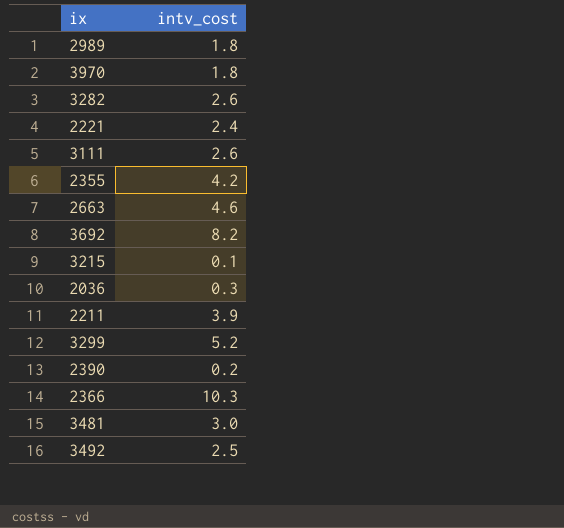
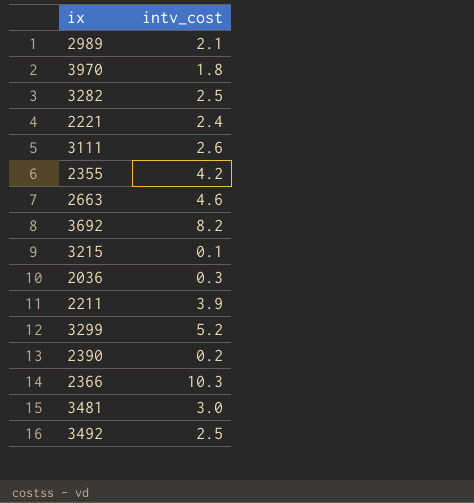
2989 | intv_cost: 1.8 -> 2.1
3282 | intv_cost: 2.6 -> 2.5

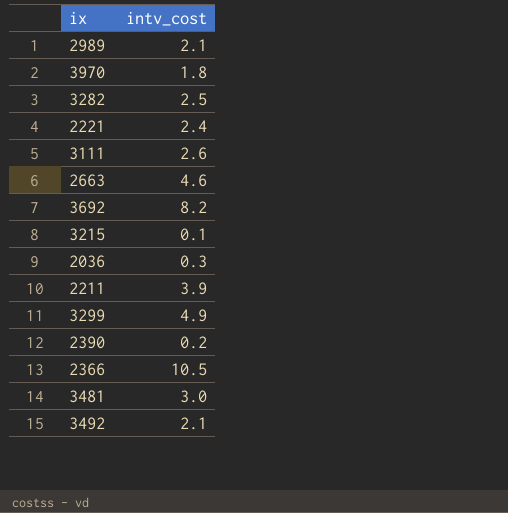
row 2355: 4.2 -> none
3299 | intv_cost: 5.2 -> 4.9
2366 | intv_cost: 10.3 -> 10.5
3492 | intv_cost: 2.5 -> 2.1

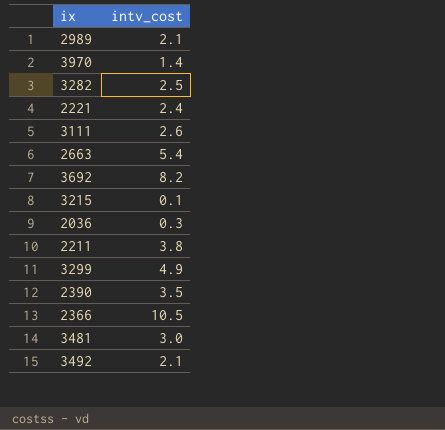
3970 | intv_cost: 1.8 -> 1.4
2663 | intv_cost: 4.6 -> 5.4
2211 | intv_cost: 3.9 -> 3.8
2390 | intv_cost: 0.2 -> 3.5

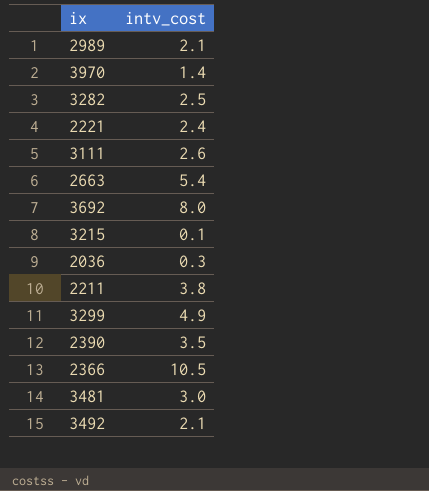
3692 | intv_cost: 8.2 -> 8.0

